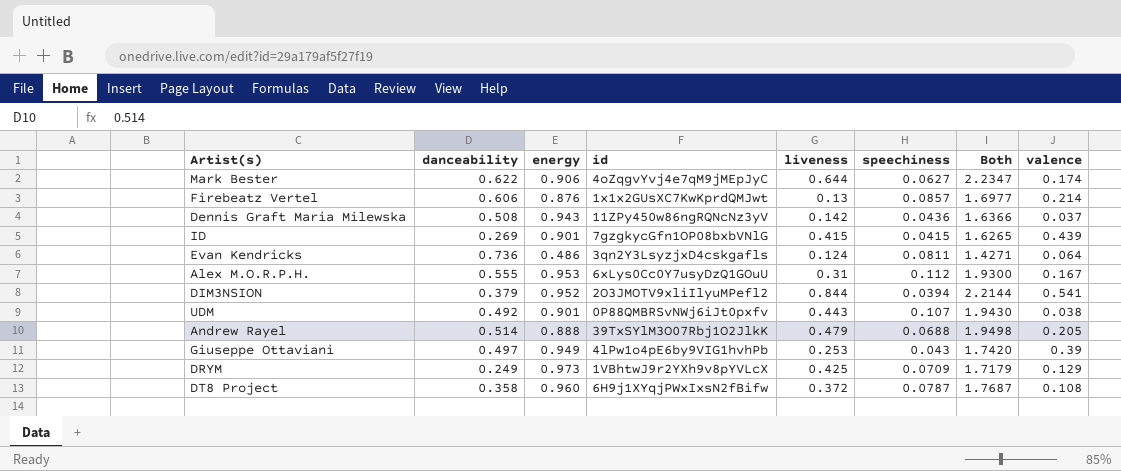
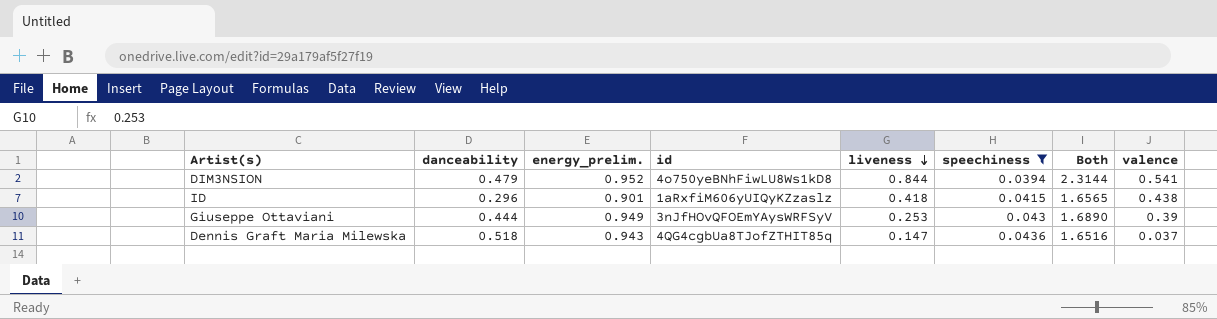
filter: none -> speechiness <= 0.0436
row order: none -> liveness descending
column name: energy -> energy_prelim.
DIM3NSION | danceability: 0.379 -> 0.479
DIM3NSION | id: 2O3JMOTV9xliIlyuMPefl2 -> 4o750yeBNhFiwLU8Ws1kD8
DIM3NSION | Both: 2.2144 -> 2.3144
ID | danceability: 0.269 -> 0.296
ID | id: 7gzgkycGfn1OP08bxbVNlG -> 1aRxfiM606yUIQyKZzaslz
ID | liveness: 0.415 -> 0.418
ID | Both: 1.6265 -> 1.6565
ID | valence: 0.439 -> 0.438
Giuseppe Ottaviani | danceability: 0.497 -> 0.444
Giuseppe Ottaviani | id: 4lPw1o4pE6by9VIG1hvhPb -> 3nJfHOvQFOEmYAysWRFSyV
Giuseppe Ottaviani | Both: 1.7420 -> 1.6890
Dennis Graft Maria Milewska | danceability: 0.508 -> 0.518
Dennis Graft Maria Milewska | id: 11ZPy450w86ngRQNcNz3yV -> 4QG4cgbUa8TJofZTHIT85q
Dennis Graft Maria Milewska | liveness: 0.142 -> 0.147
Dennis Graft Maria Milewska | Both: 1.6366 -> 1.6516

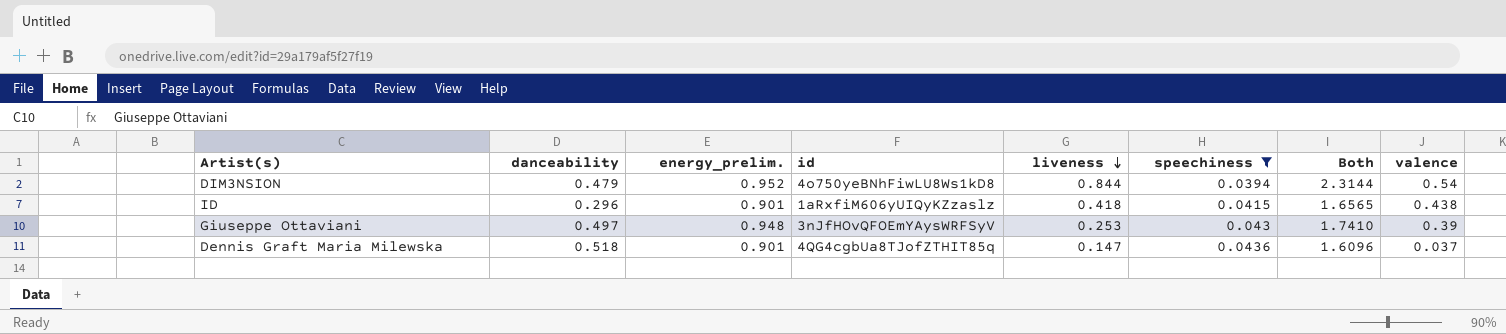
DIM3NSION | valence: 0.541 -> 0.54
Giuseppe Ottaviani | danceability: 0.444 -> 0.497
Giuseppe Ottaviani | energy_prelim.: 0.949 -> 0.948
Giuseppe Ottaviani | Both: 1.6890 -> 1.7410
Dennis Graft Maria Milewska | energy_prelim.: 0.943 -> 0.901
Dennis Graft Maria Milewska | Both: 1.6516 -> 1.6096

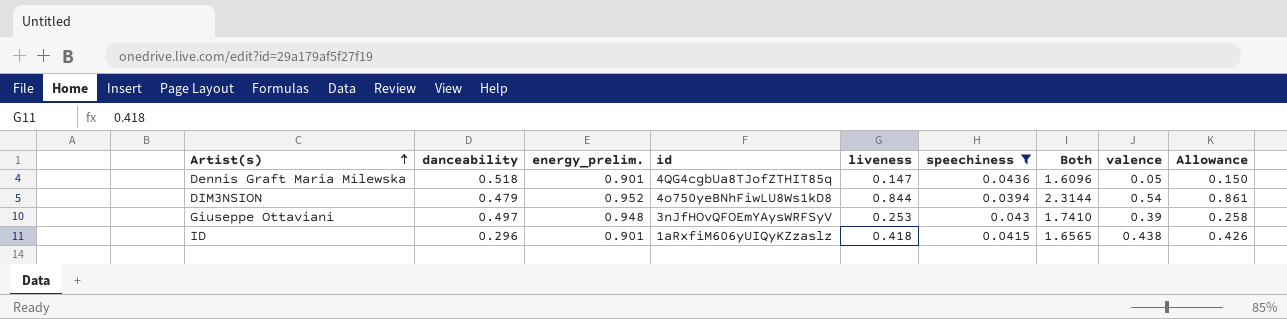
row order: liveness descending -> Artist(s) ascending
column Allowance | formula: none -> [liveness] * 1.02
Dennis Graft Maria Milewska | valence: 0.037 -> 0.05

